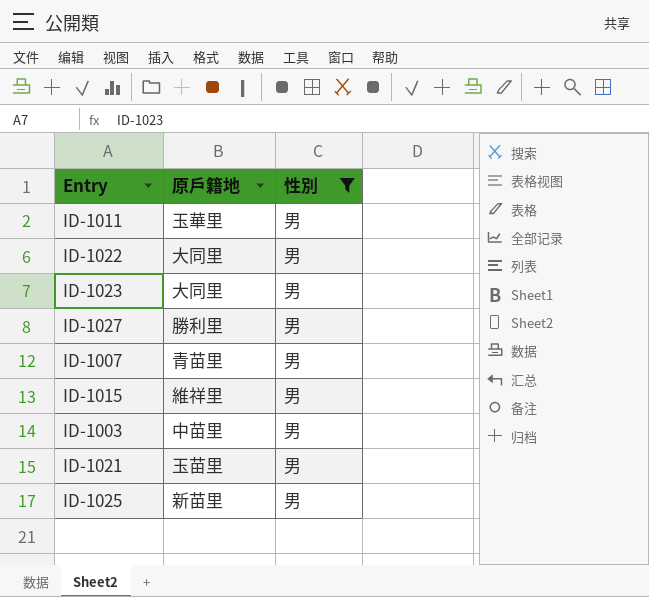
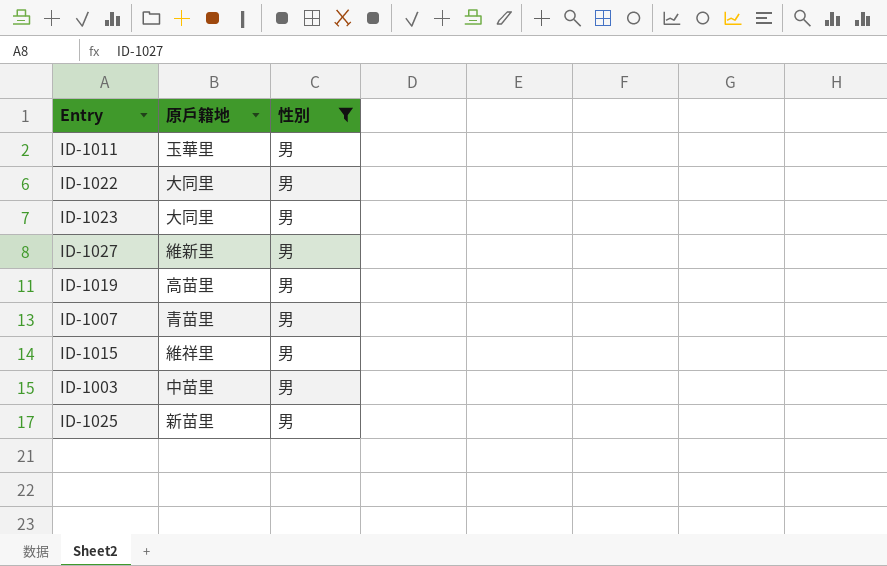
row ID-1021: 玉苗里 | 男 -> none
ID-1027 | 原戶籍地: 勝利里 -> 維新里
row ID-1019: none -> 高苗里 | 男

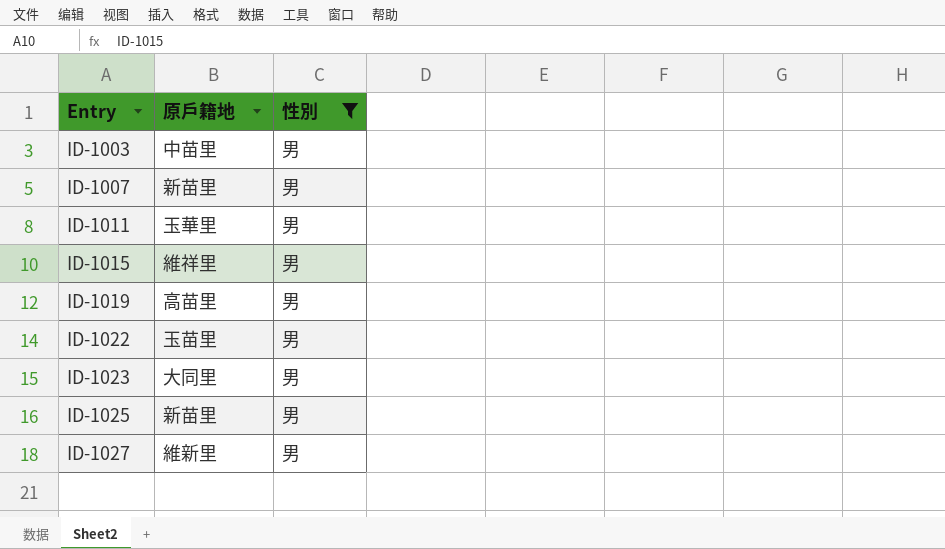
row order: none -> Entry ascending
ID-1007 | 原戶籍地: 青苗里 -> 新苗里
ID-1022 | 原戶籍地: 大同里 -> 玉苗里

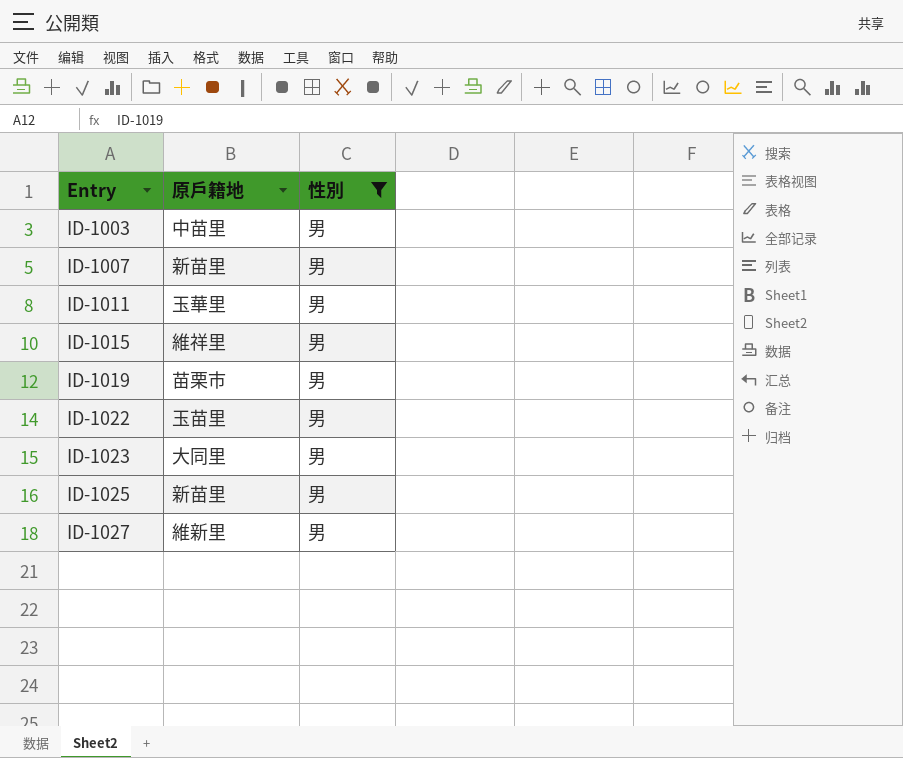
ID-1019 | 原戶籍地: 高苗里 -> 苗栗市

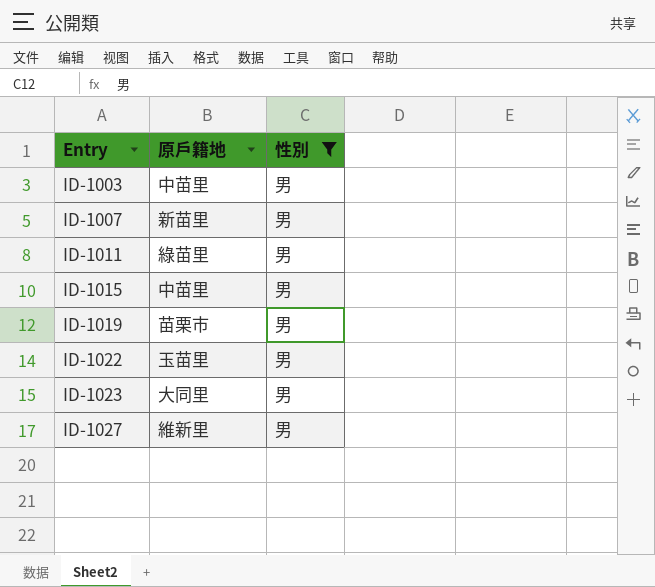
row ID-1025: 新苗里 | 男 -> none
ID-1011 | 原戶籍地: 玉華里 -> 綠苗里
ID-1015 | 原戶籍地: 維祥里 -> 中苗里

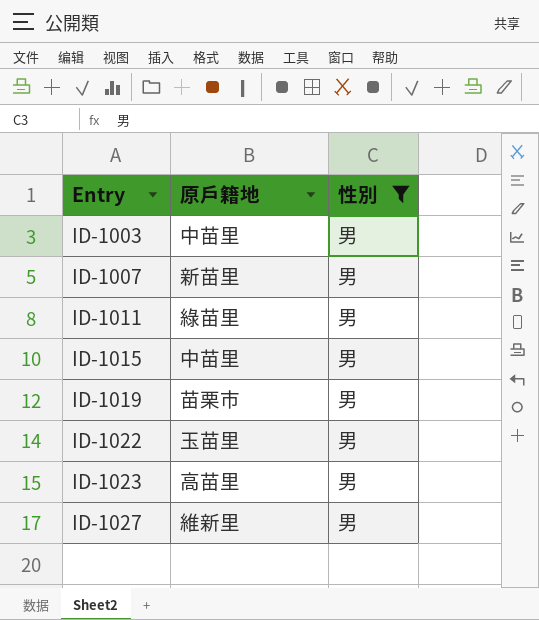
ID-1023 | 原戶籍地: 大同里 -> 高苗里

